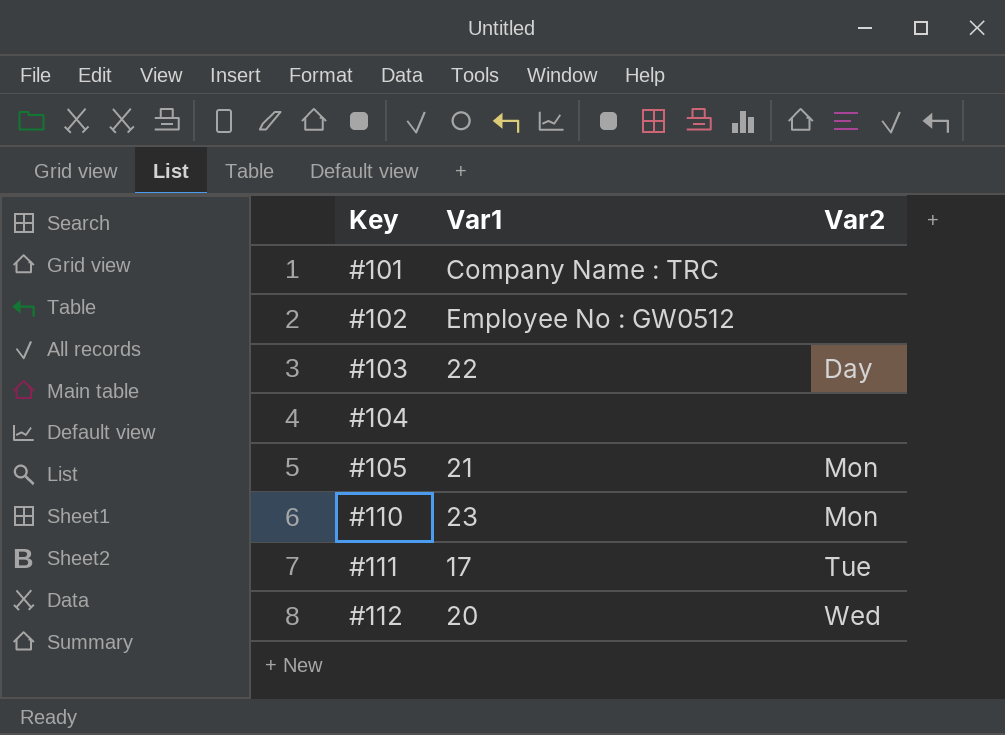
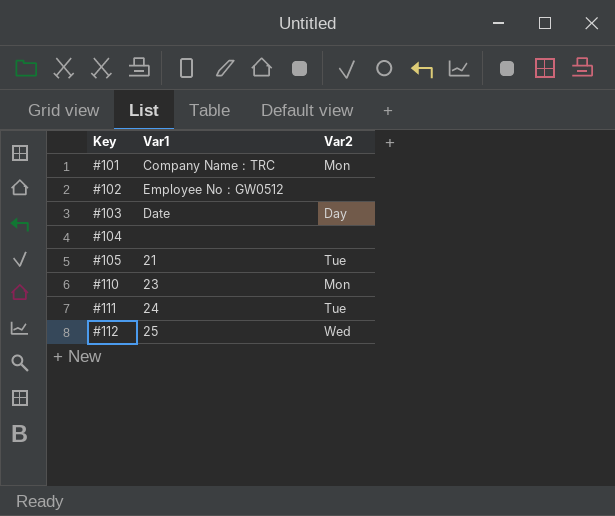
#101 | Var2: none -> Mon
#103 | Var1: 22 -> Date
#105 | Var2: Mon -> Tue
#111 | Var1: 17 -> 24
#112 | Var1: 20 -> 25

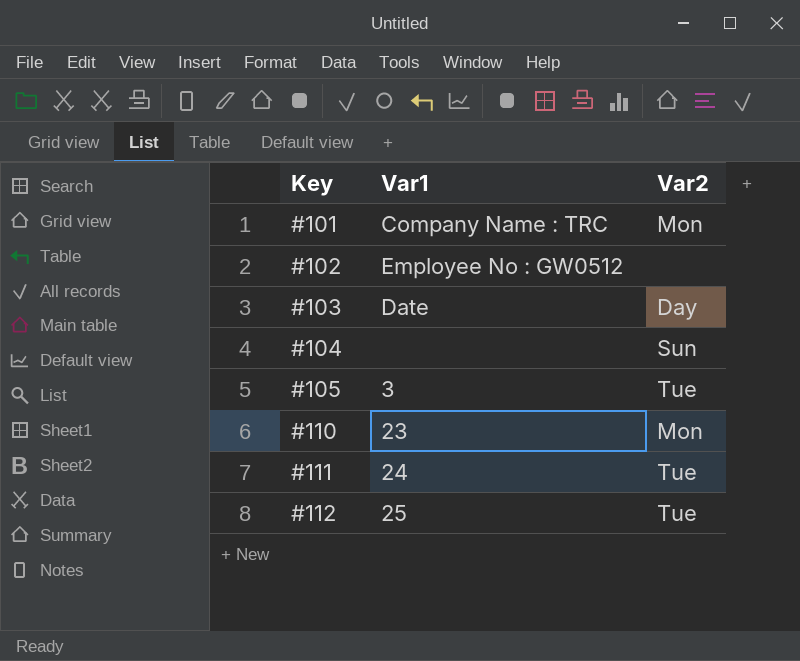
#104 | Var2: none -> Sun
#105 | Var1: 21 -> 3
#112 | Var2: Wed -> Tue

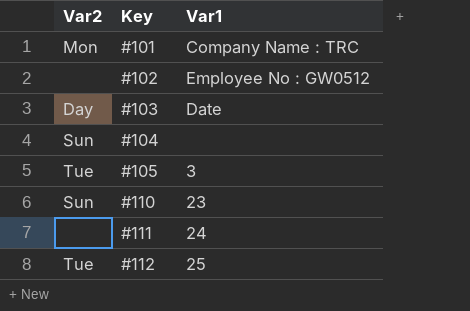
column Var2 | position: 3 -> 1
#110 | Var2: Mon -> Sun
#111 | Var2: Tue -> none

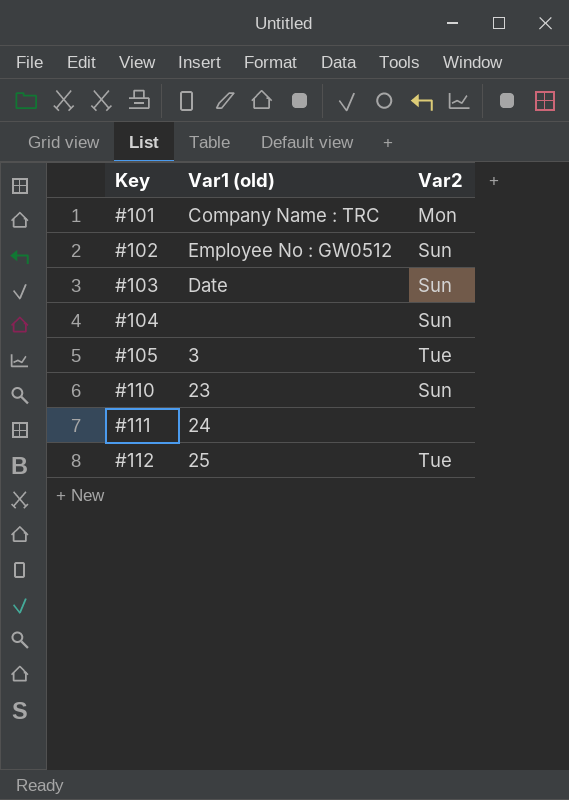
column name: Var1 -> Var1 (old)
column Var2 | position: 1 -> 3
#102 | Var2: none -> Sun
#103 | Var2: Day -> Sun

